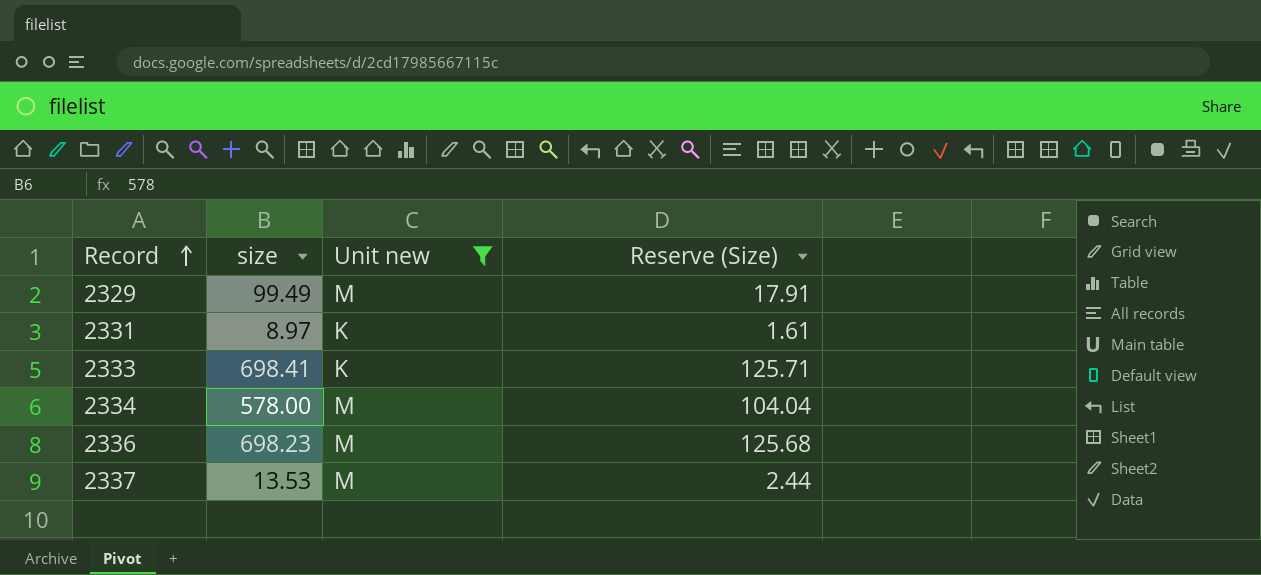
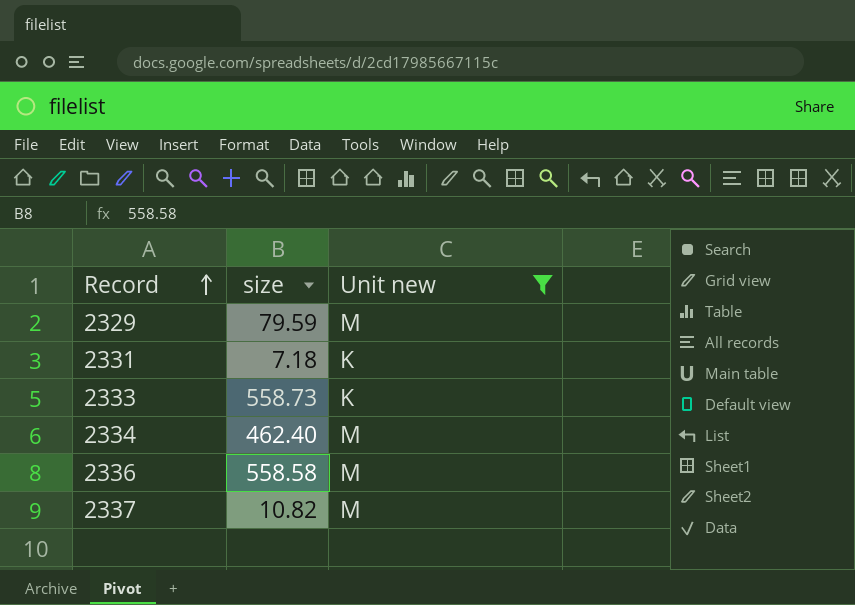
column Reserve (Size) | formula: [size] * 0.18 -> none
2329 | size: 99.49 -> 79.59
2331 | size: 8.97 -> 7.18
2333 | size: 698.41 -> 558.73
2334 | size: 578.00 -> 462.40
2336 | size: 698.23 -> 558.58
2337 | size: 13.53 -> 10.82

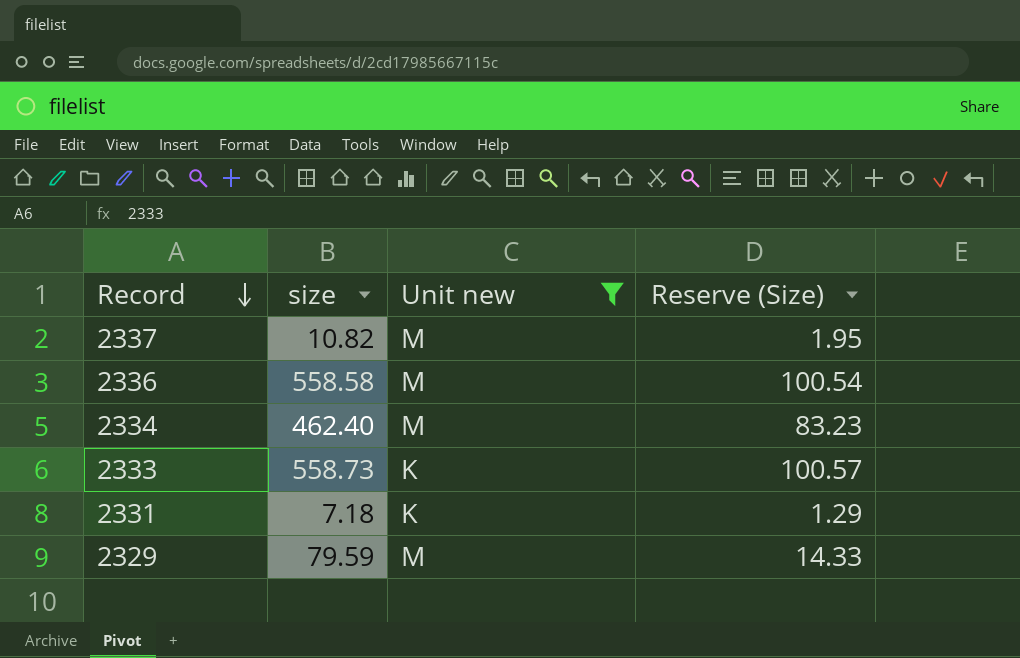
row order: Record ascending -> Record descending
column Reserve (Size) | formula: none -> [size] * 0.18

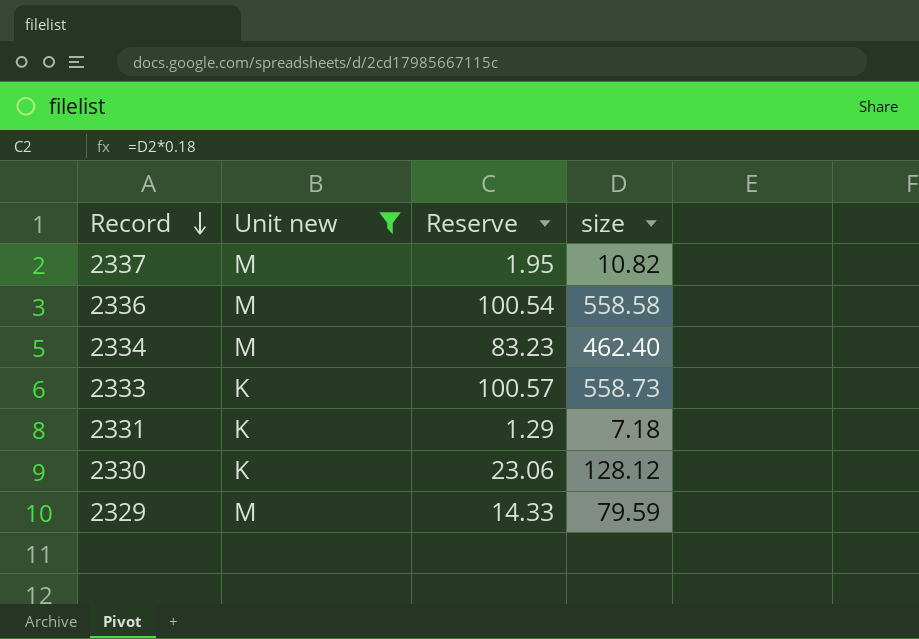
column name: Reserve (Size) -> Reserve
column size | position: 2 -> 4
row 2330: none -> K | 23.06 | 128.12

